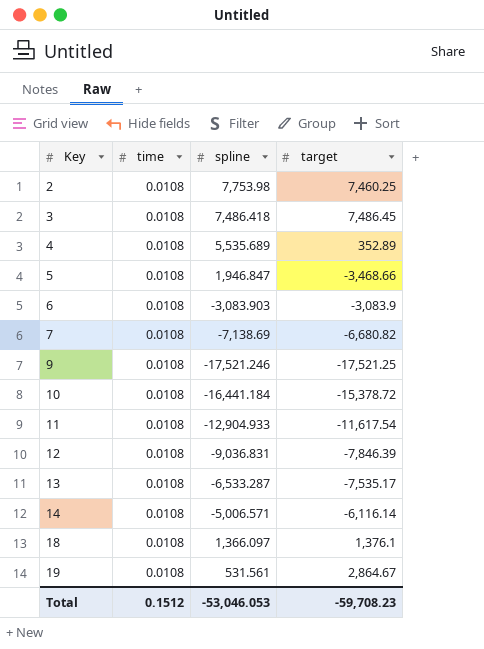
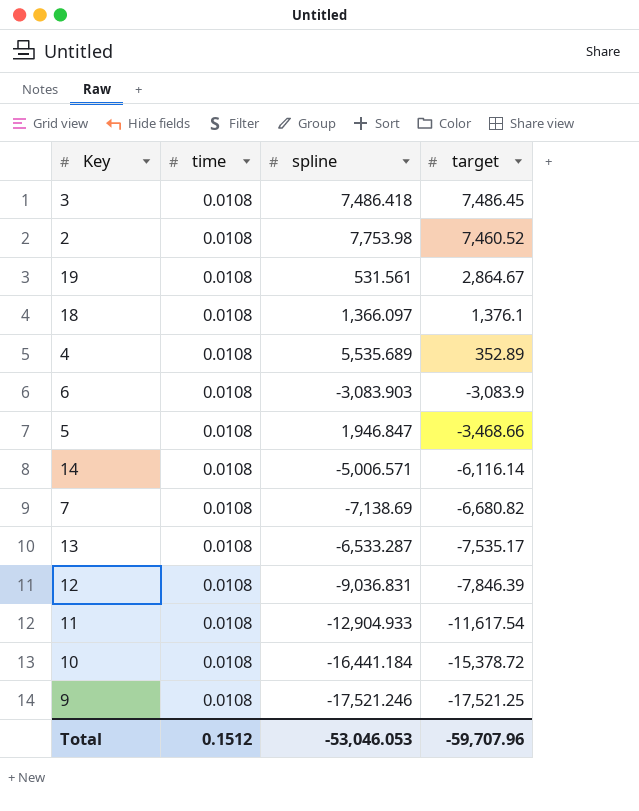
row order: Key ascending -> target descending
2 | target: 7,460.25 -> 7,460.52
Total | target: -59,708.23 -> -59,707.96

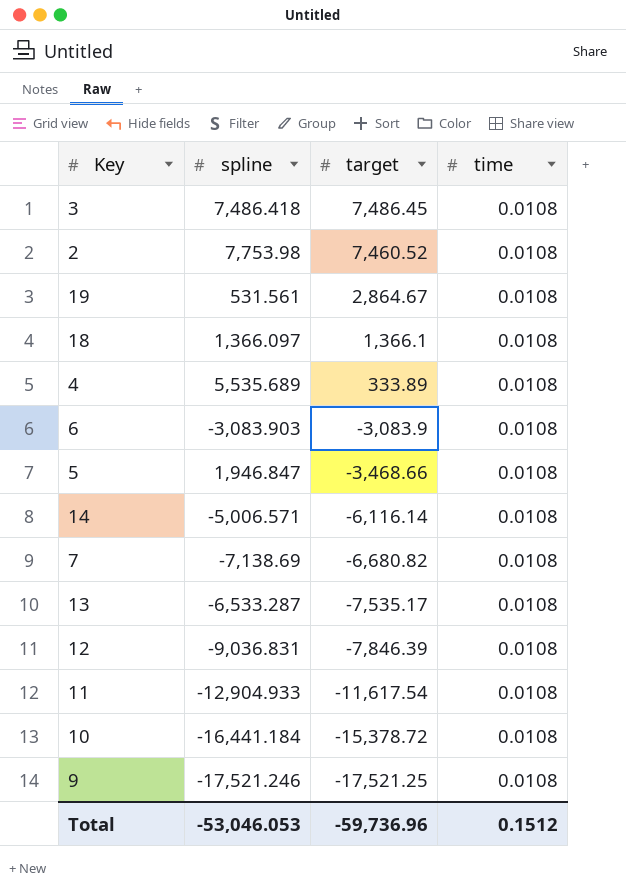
column time | position: 2 -> 4
18 | target: 1,376.1 -> 1,366.1
4 | target: 352.89 -> 333.89
Total | target: -59,707.96 -> -59,736.96

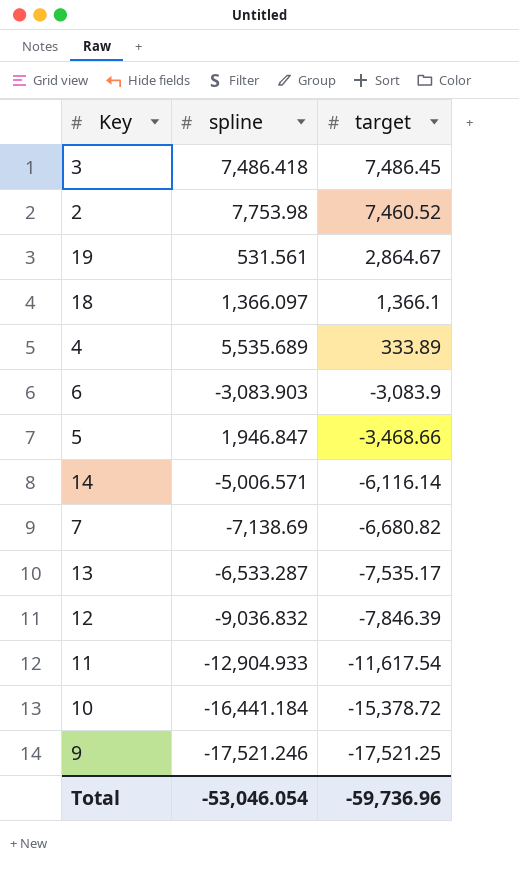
column time | position: 4 -> none
12 | spline: -9,036.831 -> -9,036.832
Total | spline: -53,046.053 -> -53,046.054

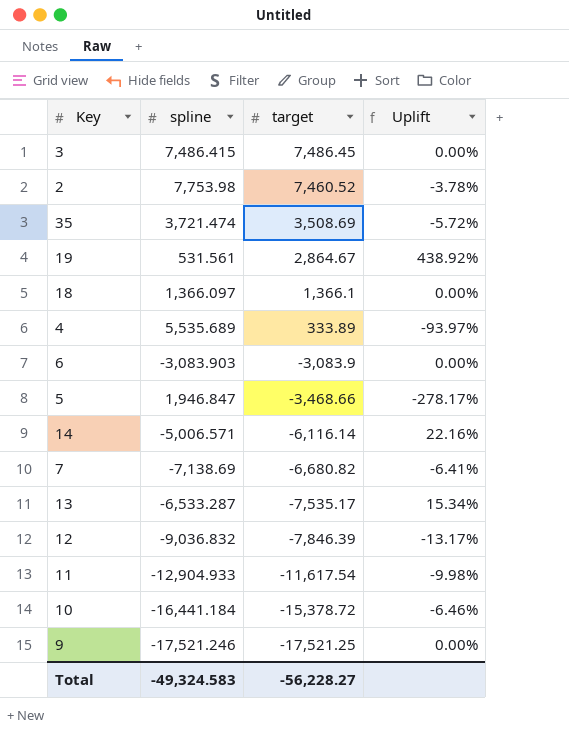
column Uplift | formula: none -> ([target] - [spline]) / [spline]
3 | spline: 7,486.418 -> 7,486.415
row 35: none -> 3,721.474 | 3,508.69 | -5.72%
Total | spline: -53,046.054 -> -49,324.583
Total | target: -59,736.96 -> -56,228.27

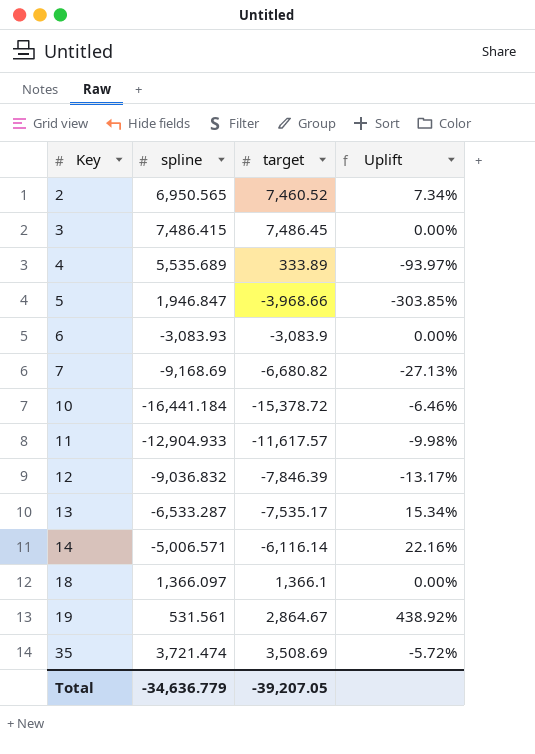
row order: target descending -> Key ascending
row 9: -17,521.246 | -17,521.25 | 0.00% -> none
2 | spline: 7,753.98 -> 6,950.565
2 | Uplift: -3.78% -> 7.34%
5 | target: -3,468.66 -> -3,968.66
5 | Uplift: -278.17% -> -303.85%
6 | spline: -3,083.903 -> -3,083.93
7 | spline: -7,138.69 -> -9,168.69
7 | Uplift: -6.41% -> -27.13%
11 | target: -11,617.54 -> -11,617.57
Total | spline: -49,324.583 -> -34,636.779
Total | target: -56,228.27 -> -39,207.05

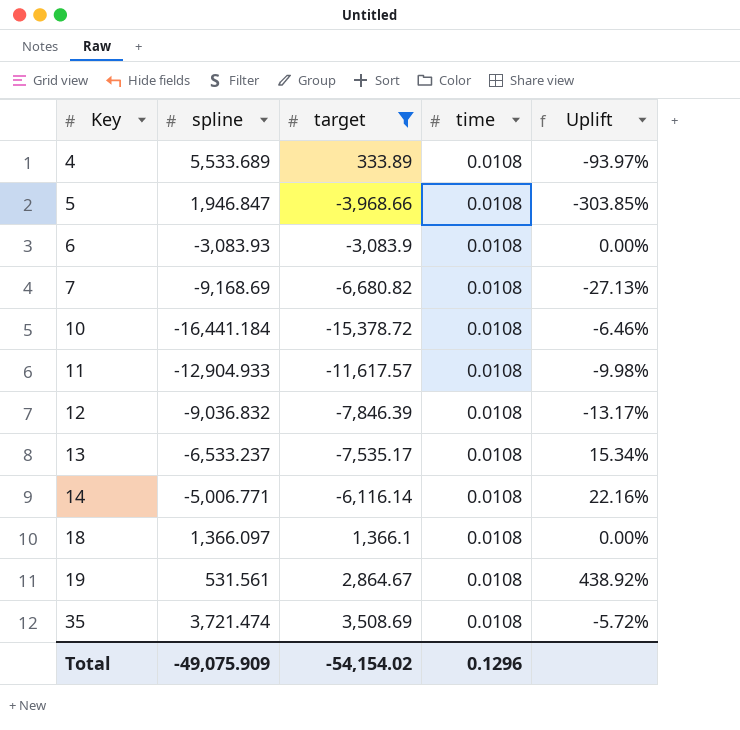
filter: none -> target <= 3,508.69
column time | position: none -> 4
4 | spline: 5,535.689 -> 5,533.689
13 | spline: -6,533.287 -> -6,533.237
14 | spline: -5,006.571 -> -5,006.771
Total | spline: -34,636.779 -> -49,075.909
Total | target: -39,207.05 -> -54,154.02

